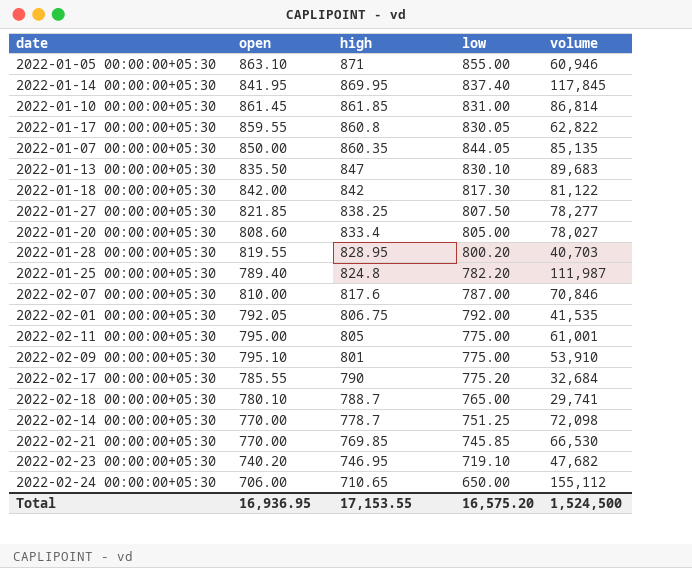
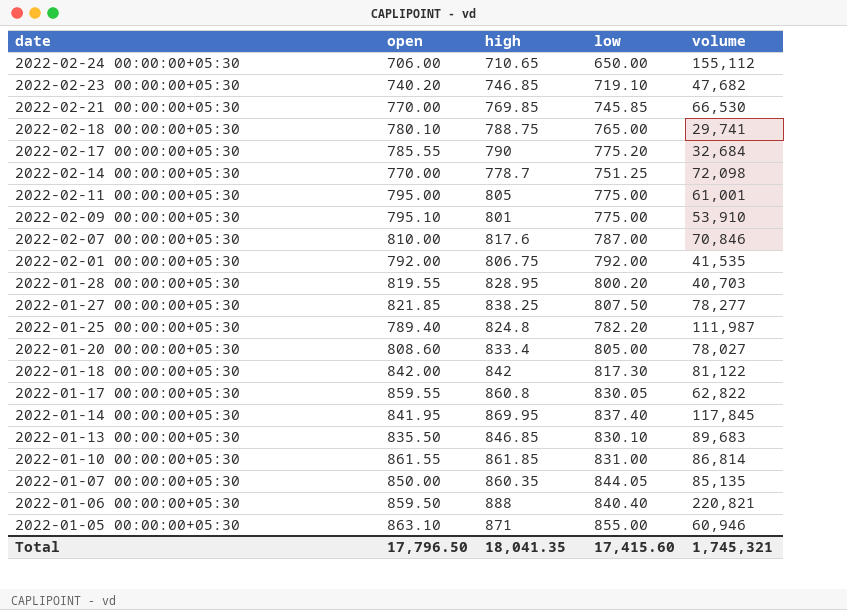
row order: high descending -> date descending
2022-02-23 00:00:00+05:30 | high: 746.95 -> 746.85
2022-02-18 00:00:00+05:30 | high: 788.7 -> 788.75
2022-02-01 00:00:00+05:30 | open: 792.05 -> 792.00
2022-01-13 00:00:00+05:30 | high: 847 -> 846.85
2022-01-10 00:00:00+05:30 | open: 861.45 -> 861.55
row 2022-01-06 00:00:00+05:30: none -> 859.50 | 888 | 840.40 | 220,821
Total | open: 16,936.95 -> 17,796.50
Total | high: 17,153.55 -> 18,041.35
Total | low: 16,575.20 -> 17,415.60
Total | volume: 1,524,500 -> 1,745,321

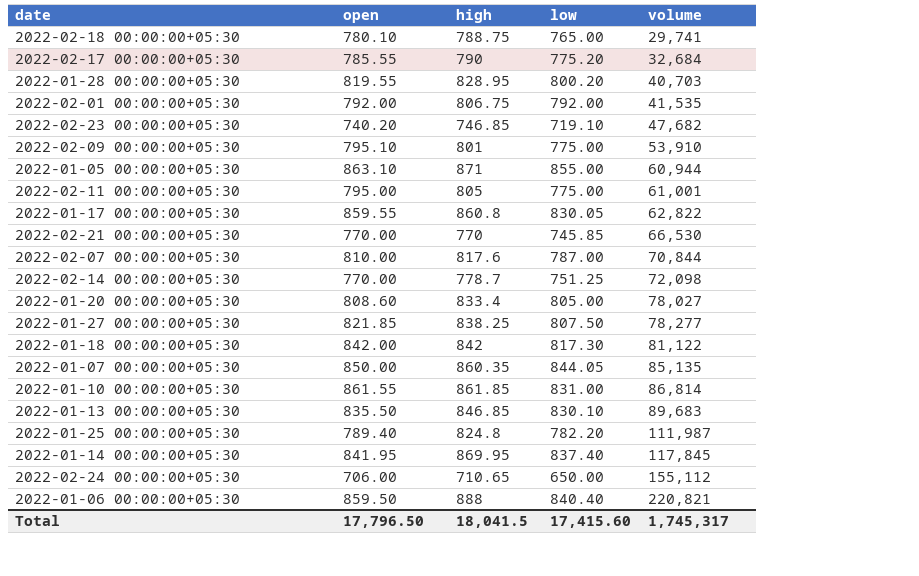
row order: date descending -> volume ascending
2022-01-05 00:00:00+05:30 | volume: 60,946 -> 60,944
2022-02-21 00:00:00+05:30 | high: 769.85 -> 770
2022-02-07 00:00:00+05:30 | volume: 70,846 -> 70,844
Total | high: 18,041.35 -> 18,041.5
Total | volume: 1,745,321 -> 1,745,317

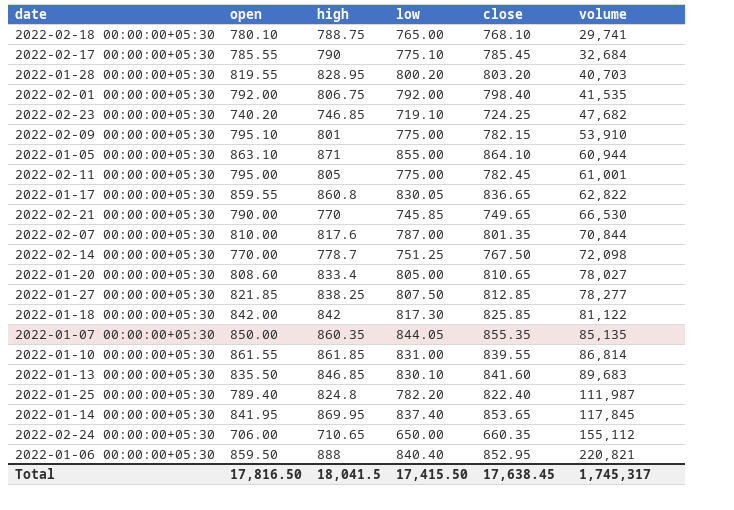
column close | position: none -> 5
2022-02-17 00:00:00+05:30 | low: 775.20 -> 775.10
2022-02-21 00:00:00+05:30 | open: 770.00 -> 790.00
Total | open: 17,796.50 -> 17,816.50
Total | low: 17,415.60 -> 17,415.50

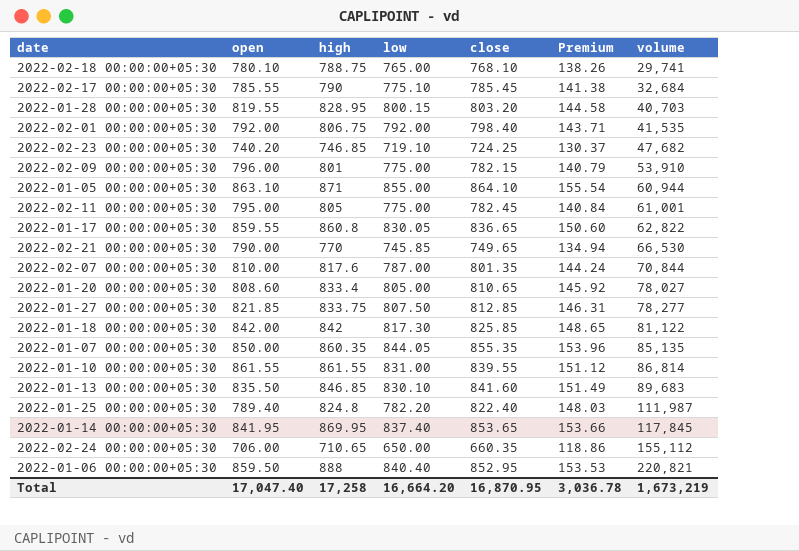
column Premium | formula: none -> [close] * 0.18
row 2022-02-14 00:00:00+05:30: 770.00 | 778.7 | 751.25 | 767.50 | 72,098 -> none
2022-01-28 00:00:00+05:30 | low: 800.20 -> 800.15
2022-02-09 00:00:00+05:30 | open: 795.10 -> 796.00
2022-01-27 00:00:00+05:30 | high: 838.25 -> 833.75
2022-01-10 00:00:00+05:30 | high: 861.85 -> 861.55
Total | open: 17,816.50 -> 17,047.40
Total | high: 18,041.5 -> 17,258
Total | low: 17,415.50 -> 16,664.20
Total | close: 17,638.45 -> 16,870.95
Total | volume: 1,745,317 -> 1,673,219

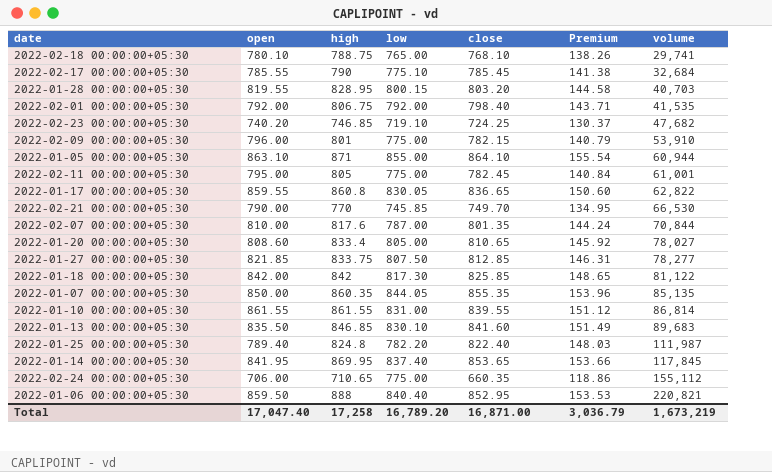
2022-02-21 00:00:00+05:30 | close: 749.65 -> 749.70
2022-02-21 00:00:00+05:30 | Premium: 134.94 -> 134.95
2022-02-24 00:00:00+05:30 | low: 650.00 -> 775.00
Total | low: 16,664.20 -> 16,789.20
Total | close: 16,870.95 -> 16,871.00
Total | Premium: 3,036.78 -> 3,036.79

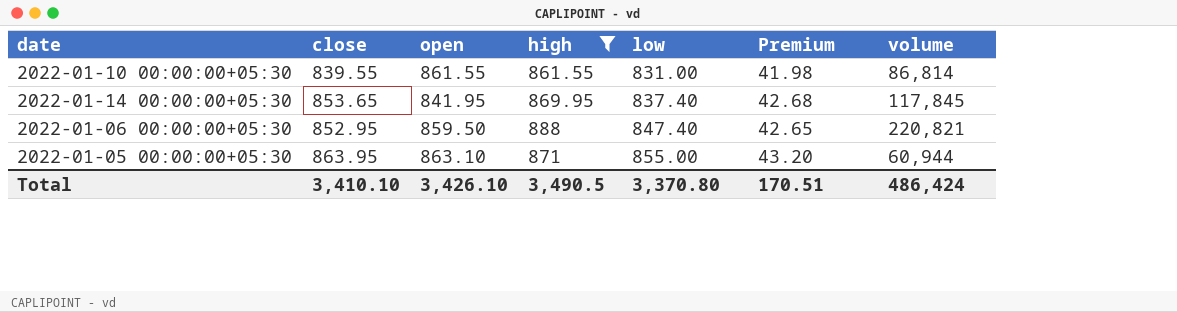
filter: none -> high >= 861.55
row order: volume ascending -> low ascending
column close | position: 5 -> 2
column Premium | formula: [close] * 0.18 -> [close] * 0.05
2022-01-06 00:00:00+05:30 | low: 840.40 -> 847.40
2022-01-05 00:00:00+05:30 | close: 864.10 -> 863.95
Total | close: 16,871.00 -> 3,410.10
Total | open: 17,047.40 -> 3,426.10
Total | high: 17,258 -> 3,490.5
Total | low: 16,789.20 -> 3,370.80
Total | Premium: 3,036.79 -> 170.51
Total | volume: 1,673,219 -> 486,424

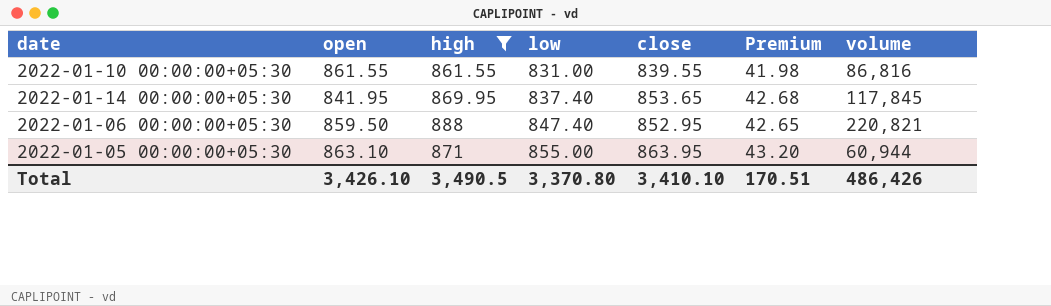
column close | position: 2 -> 5
2022-01-10 00:00:00+05:30 | volume: 86,814 -> 86,816
Total | volume: 486,424 -> 486,426

